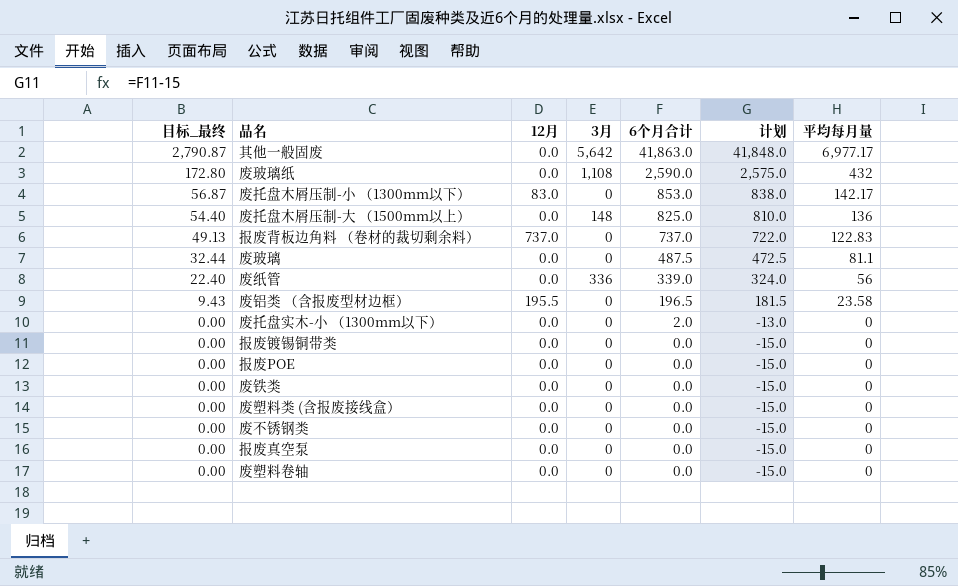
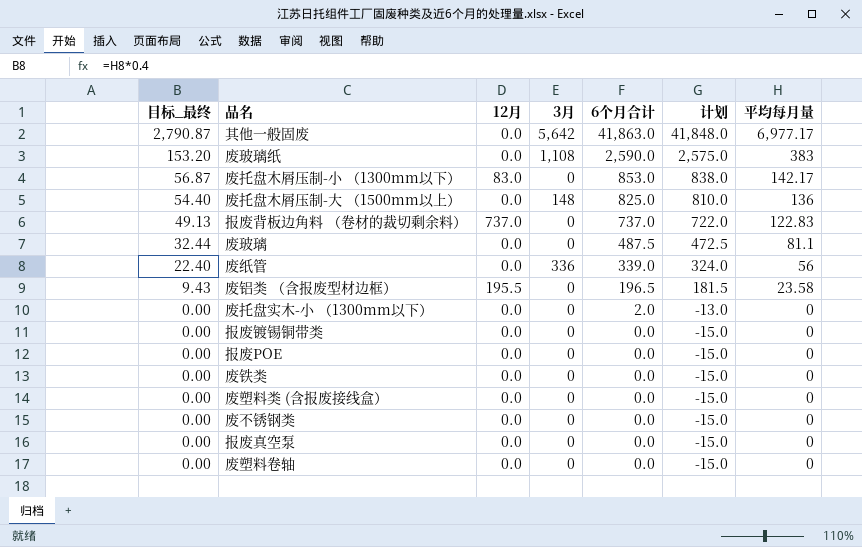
废玻璃纸 | 目标_最终: 172.80 -> 153.20
废玻璃纸 | 平均每月量: 432 -> 383

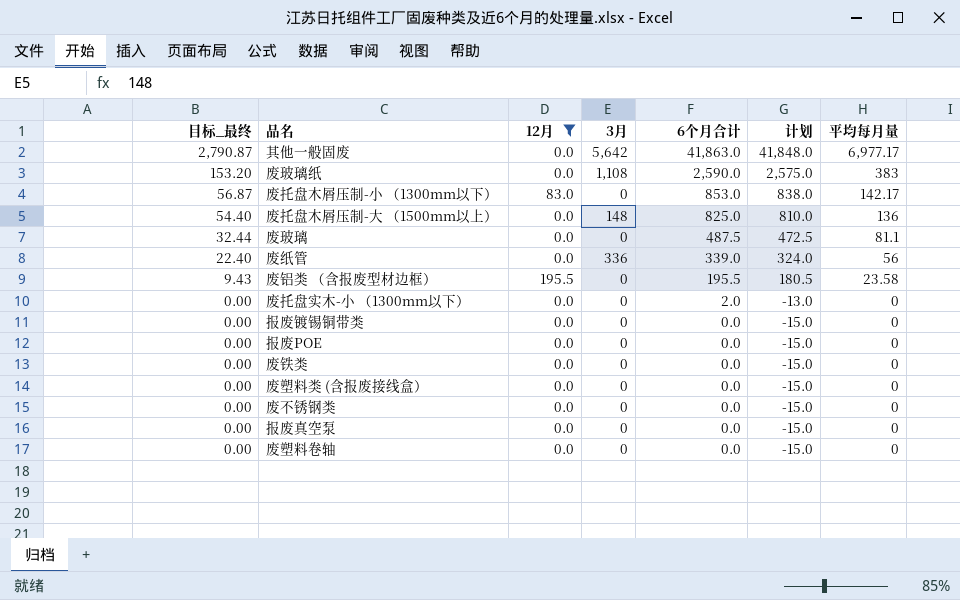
filter: none -> 12月 != 737.0
废铝类 （含报废型材边框） | 6个月合计: 196.5 -> 195.5
废铝类 （含报废型材边框） | 计划: 181.5 -> 180.5

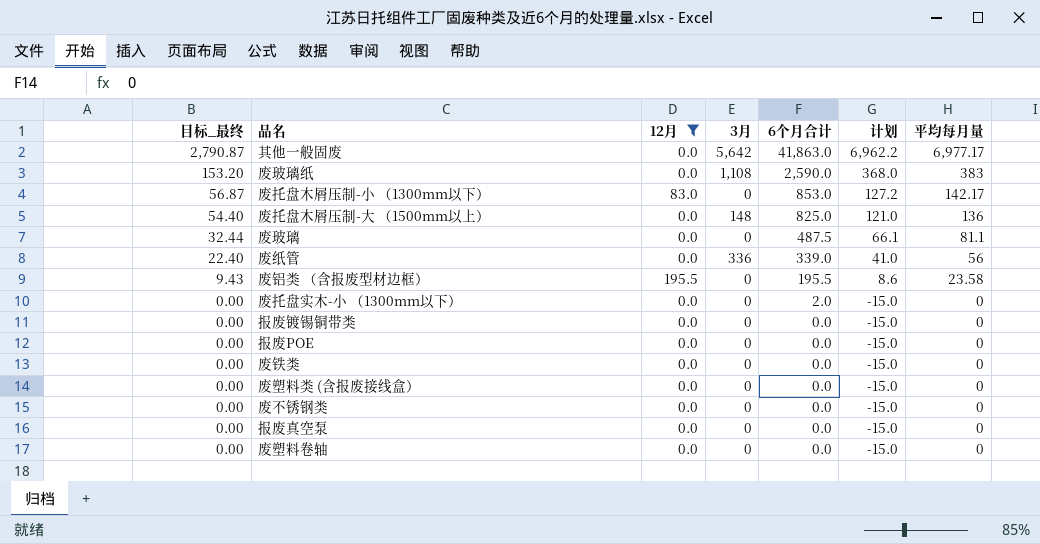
column 计划 | formula: [6个月合计] - 15 -> [平均每月量] - 15

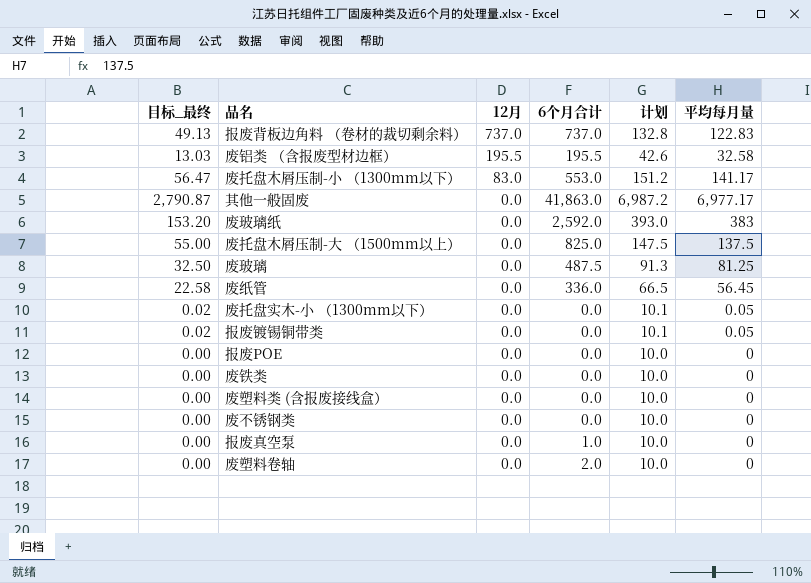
filter: 12月 != 737.0 -> none
row order: 目标_最终 descending -> 12月 descending
column 3月 | position: 4 -> none
column 计划 | formula: [平均每月量] - 15 -> [平均每月量] + 10
废铝类 （含报废型材边框） | 目标_最终: 9.43 -> 13.03
废铝类 （含报废型材边框） | 平均每月量: 23.58 -> 32.58
废托盘木屑压制-小 （1300mm以下） | 目标_最终: 56.87 -> 56.47
废托盘木屑压制-小 （1300mm以下） | 6个月合计: 853.0 -> 553.0
废托盘木屑压制-小 （1300mm以下） | 平均每月量: 142.17 -> 141.17
废玻璃纸 | 6个月合计: 2,590.0 -> 2,592.0
废托盘木屑压制-大 （1500mm以上） | 目标_最终: 54.40 -> 55.00
废托盘木屑压制-大 （1500mm以上） | 平均每月量: 136 -> 137.5
废玻璃 | 目标_最终: 32.44 -> 32.50
废玻璃 | 平均每月量: 81.1 -> 81.25
废纸管 | 目标_最终: 22.40 -> 22.58
废纸管 | 6个月合计: 339.0 -> 336.0
废纸管 | 平均每月量: 56 -> 56.45
废托盘实木-小 （1300mm以下） | 目标_最终: 0.00 -> 0.02
废托盘实木-小 （1300mm以下） | 6个月合计: 2.0 -> 0.0
废托盘实木-小 （1300mm以下） | 平均每月量: 0 -> 0.05
报废镀锡铜带类 | 目标_最终: 0.00 -> 0.02
报废镀锡铜带类 | 平均每月量: 0 -> 0.05
报废真空泵 | 6个月合计: 0.0 -> 1.0
废塑料卷轴 | 6个月合计: 0.0 -> 2.0

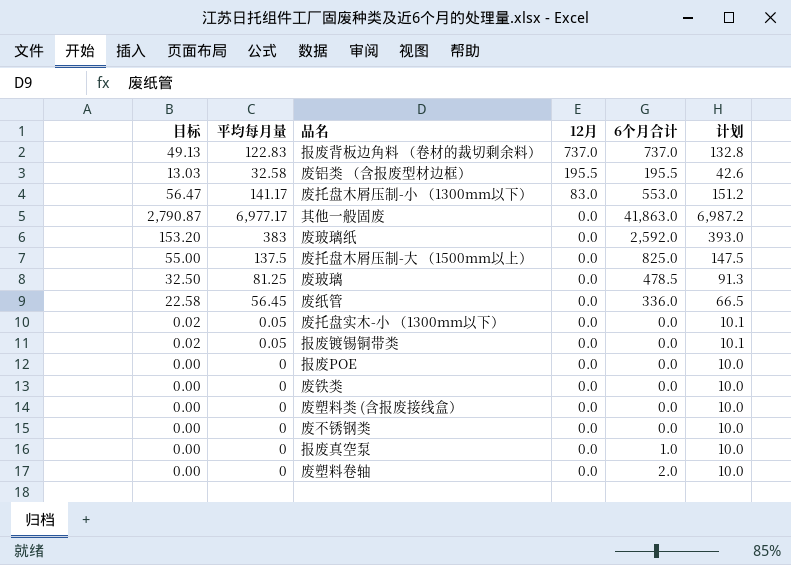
column name: 目标_最终 -> 目标
column 平均每月量 | position: 6 -> 2
废玻璃 | 6个月合计: 487.5 -> 478.5

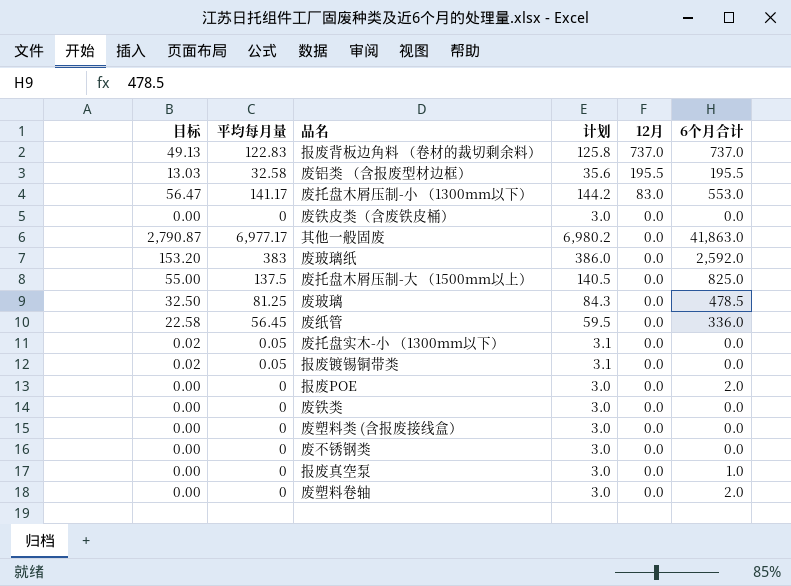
column 计划 | formula: [平均每月量] + 10 -> [平均每月量] + 3
column 计划 | position: 6 -> 4
row 废铁皮类（含废铁皮桶）: none -> 0.00 | 0 | 3.0 | 0.0 | 0.0
报废POE | 6个月合计: 0.0 -> 2.0

